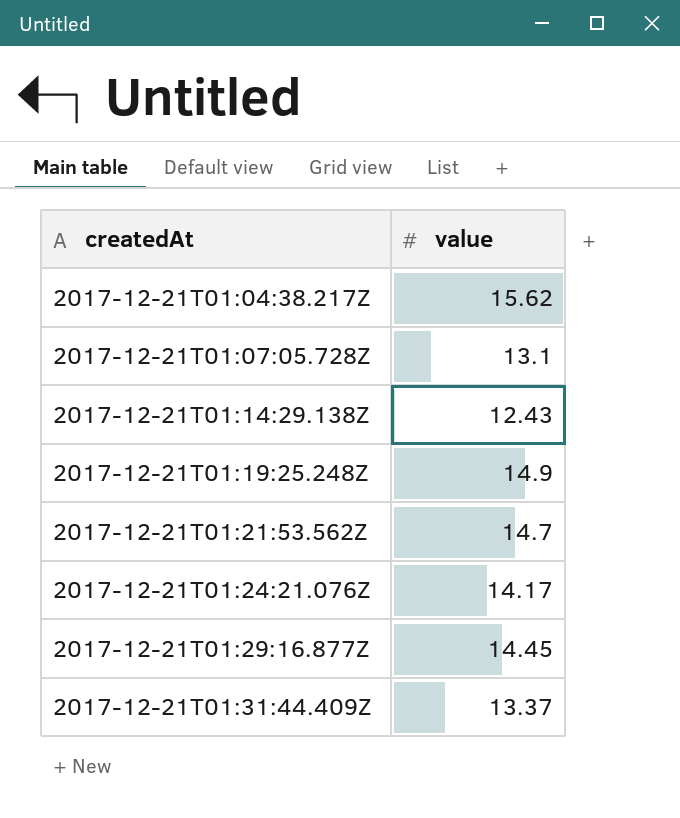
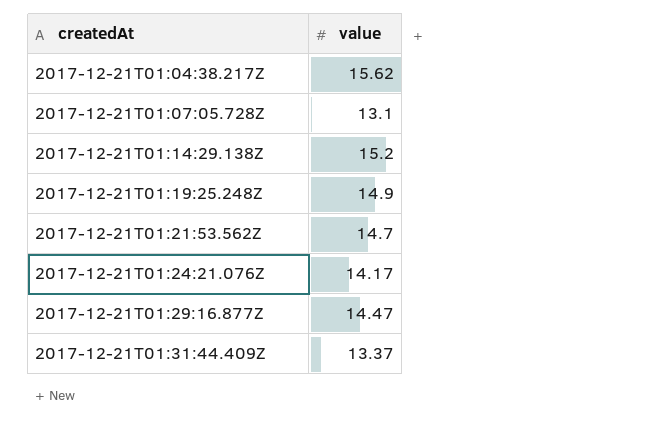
2017-12-21T01:14:29.138Z | value: 12.43 -> 15.2
2017-12-21T01:29:16.877Z | value: 14.45 -> 14.47

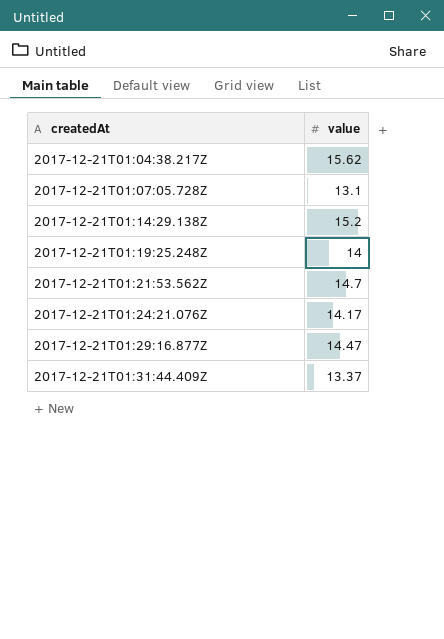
2017-12-21T01:19:25.248Z | value: 14.9 -> 14

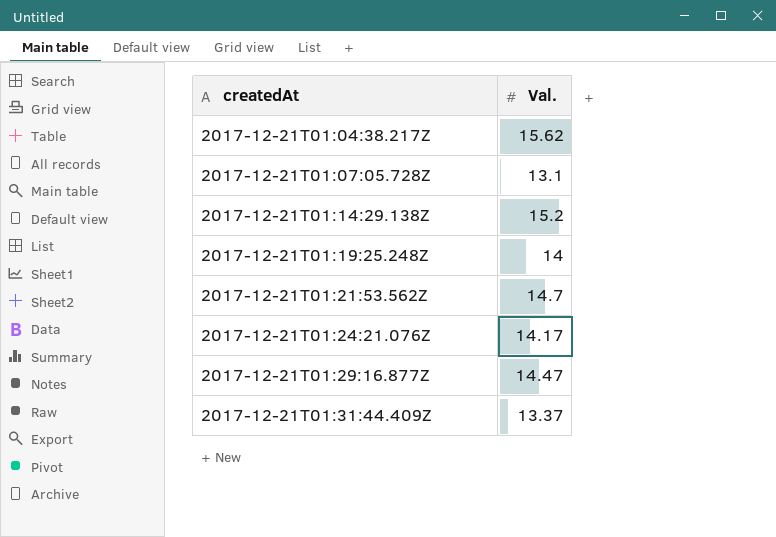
column name: value -> Val.

